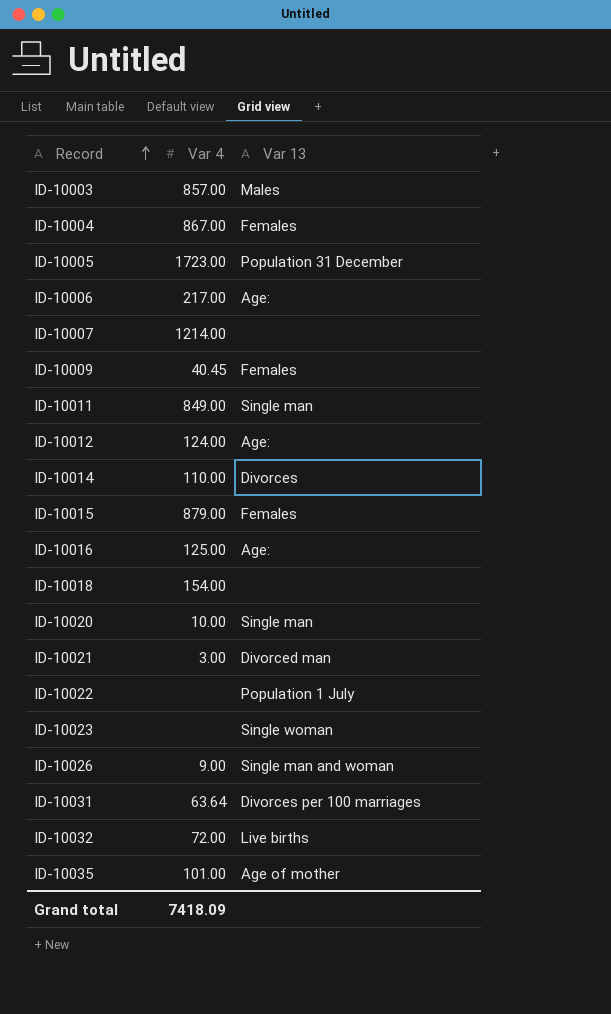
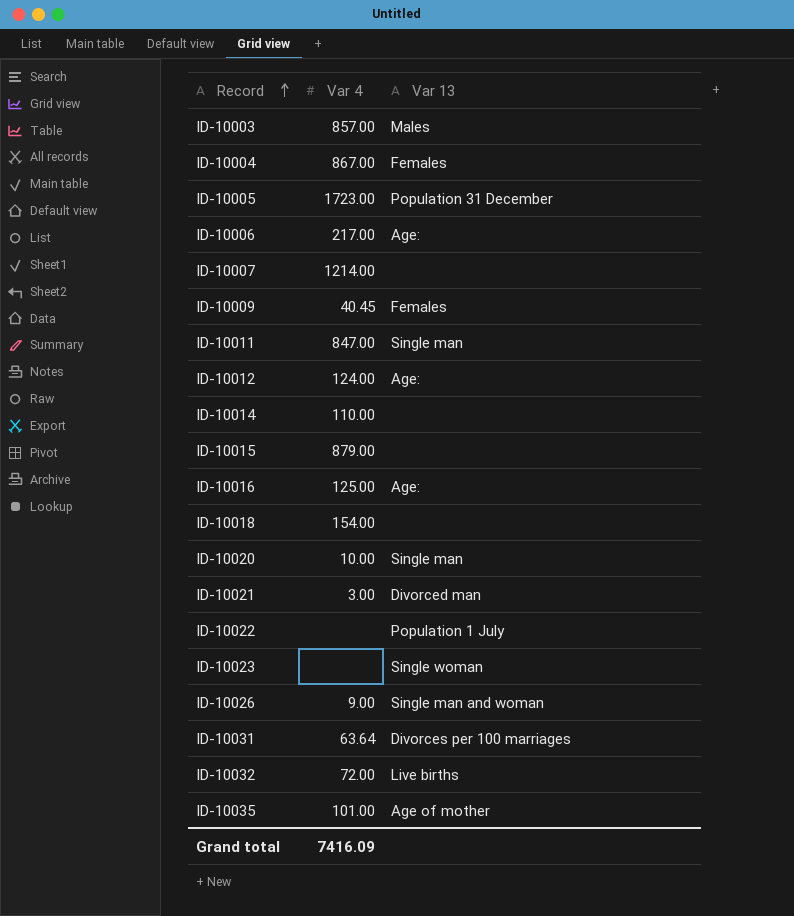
ID-10011 | Var 4: 849.00 -> 847.00
ID-10014 | Var 13: Divorces -> none
ID-10015 | Var 13: Females -> none
Grand total | Var 4: 7418.09 -> 7416.09

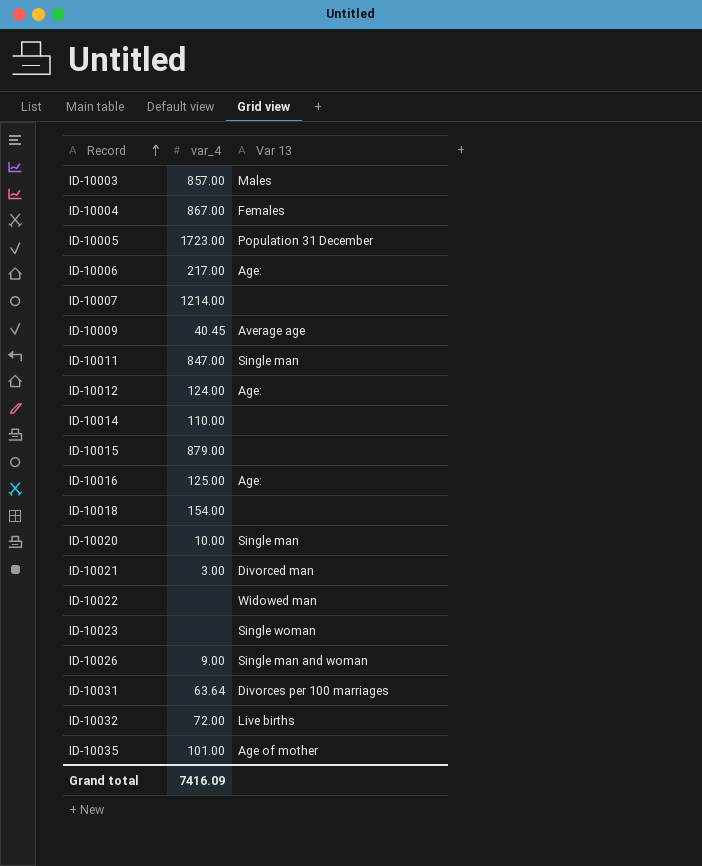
column name: Var 4 -> var_4
ID-10009 | Var 13: Females -> Average age
ID-10022 | Var 13: Population 1 July -> Widowed man

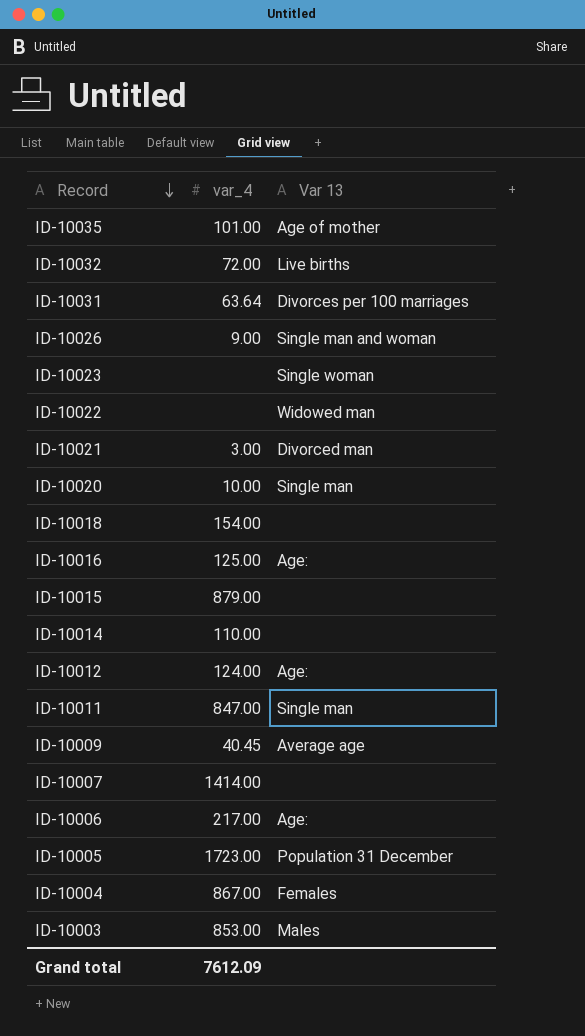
row order: Record ascending -> Record descending
ID-10007 | var_4: 1214.00 -> 1414.00
ID-10003 | var_4: 857.00 -> 853.00
Grand total | var_4: 7416.09 -> 7612.09

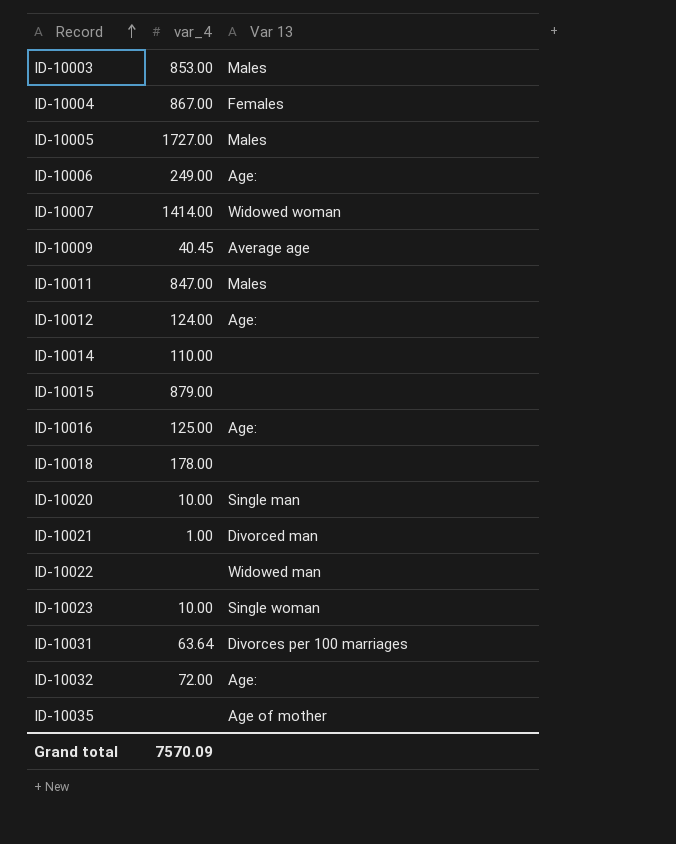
row order: Record descending -> Record ascending
row ID-10026: 9.00 | Single man and woman -> none
ID-10005 | var_4: 1723.00 -> 1727.00
ID-10005 | Var 13: Population 31 December -> Males
ID-10006 | var_4: 217.00 -> 249.00
ID-10007 | Var 13: none -> Widowed woman
ID-10011 | Var 13: Single man -> Males
ID-10018 | var_4: 154.00 -> 178.00
ID-10021 | var_4: 3.00 -> 1.00
ID-10023 | var_4: none -> 10.00
ID-10032 | Var 13: Live births -> Age:
ID-10035 | var_4: 101.00 -> none
Grand total | var_4: 7612.09 -> 7570.09

